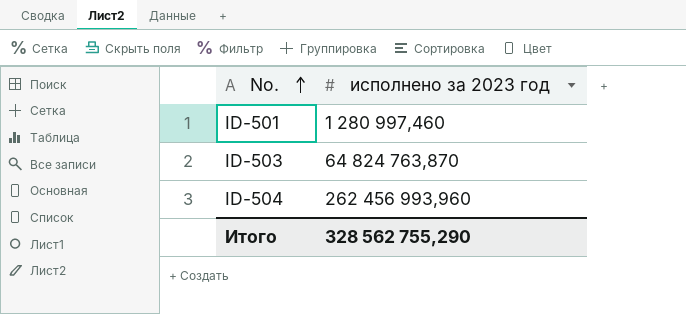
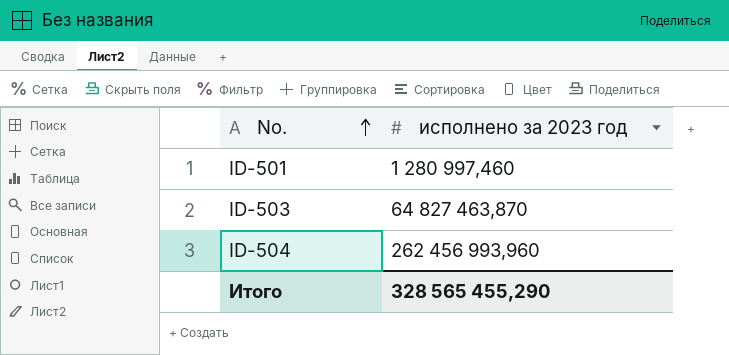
ID-503 | исполнено за 2023 год: 64 824 763,870 -> 64 827 463,870
Итого | исполнено за 2023 год: 328 562 755,290 -> 328 565 455,290

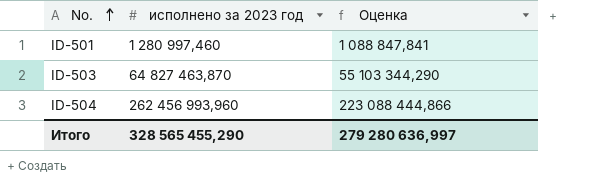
column Оценка | formula: none -> [исполнено за 2023 год] * 0,85

